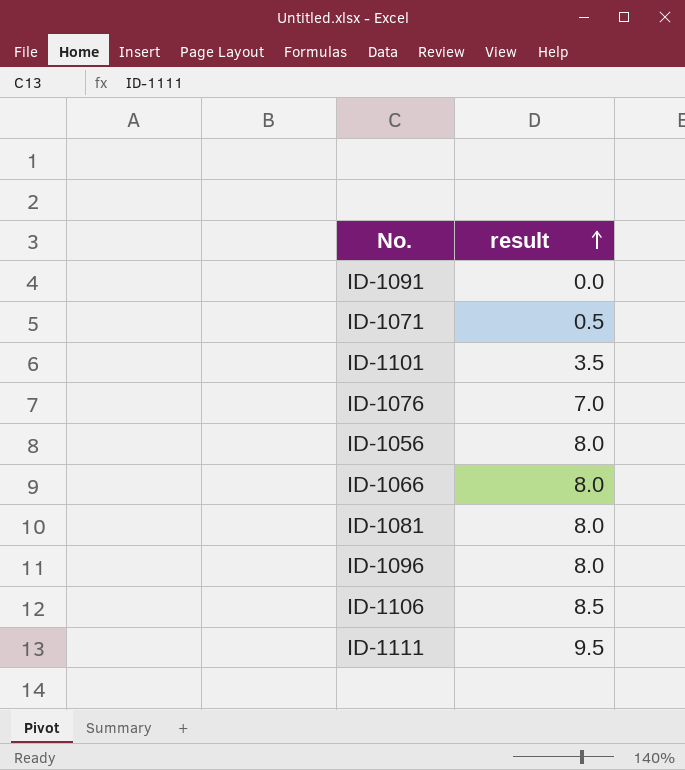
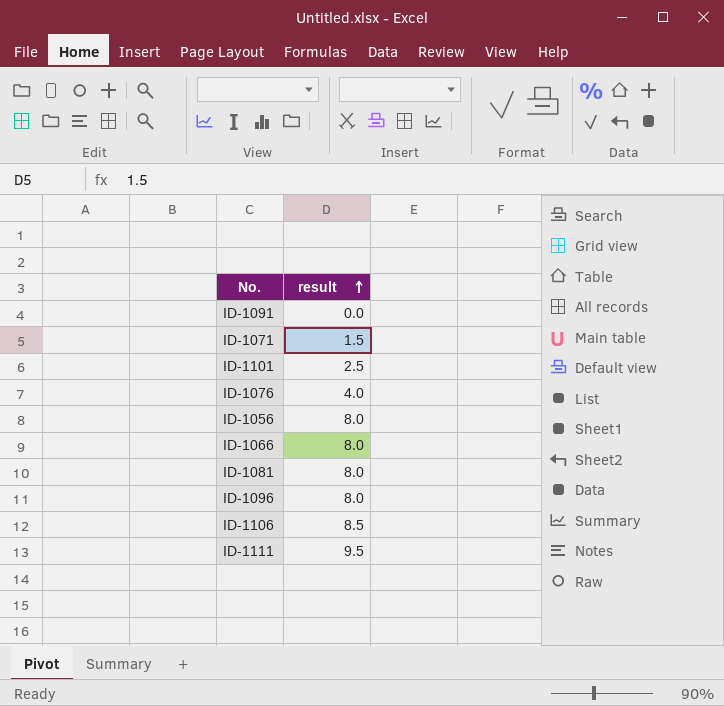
ID-1071 | result: 0.5 -> 1.5
ID-1101 | result: 3.5 -> 2.5
ID-1076 | result: 7.0 -> 4.0

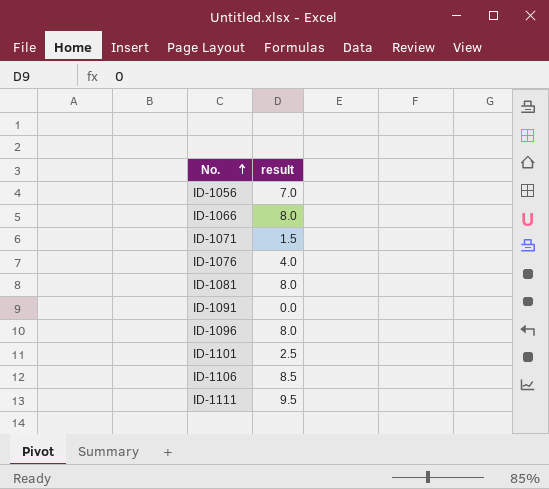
row order: result ascending -> No. ascending
ID-1056 | result: 8.0 -> 7.0

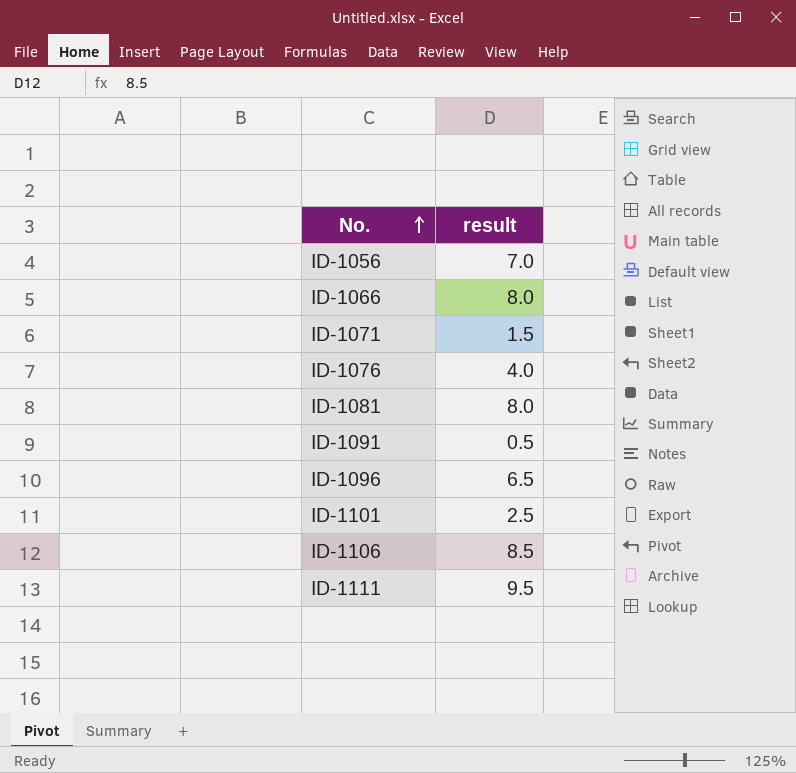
ID-1091 | result: 0.0 -> 0.5
ID-1096 | result: 8.0 -> 6.5

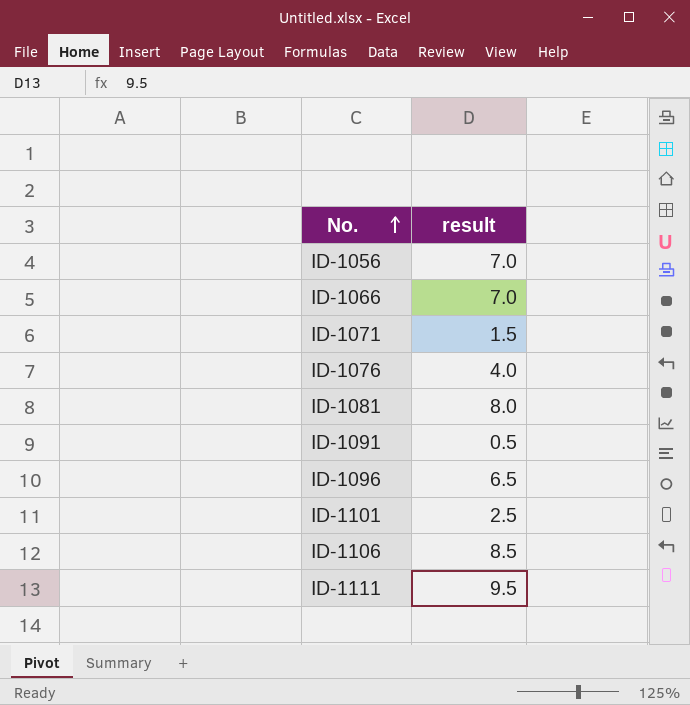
ID-1066 | result: 8.0 -> 7.0

